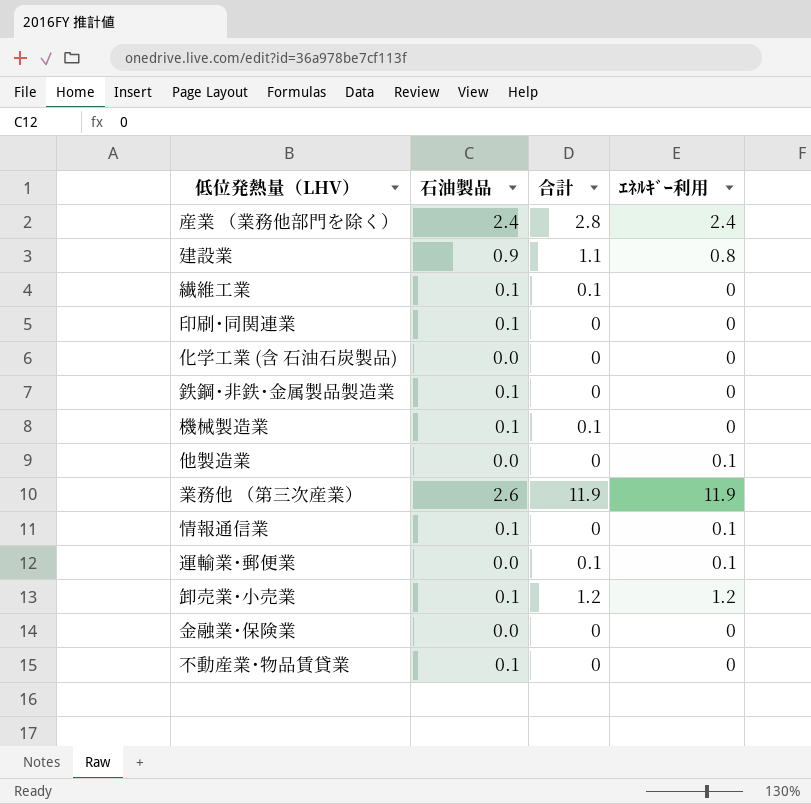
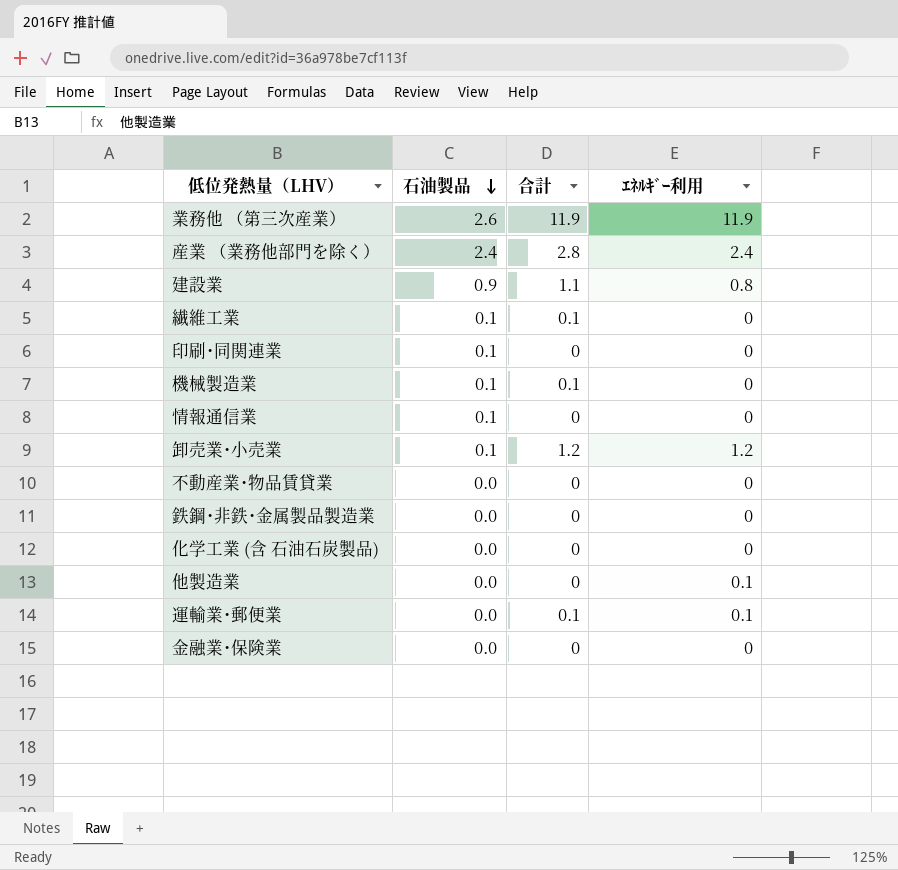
row order: none -> 石油製品 descending
情報通信業 | ｴﾈﾙｷﾞｰ利用: 0.1 -> 0
不動産業･物品賃貸業 | 石油製品: 0.1 -> 0.0
鉄鋼･非鉄･金属製品製造業 | 石油製品: 0.1 -> 0.0

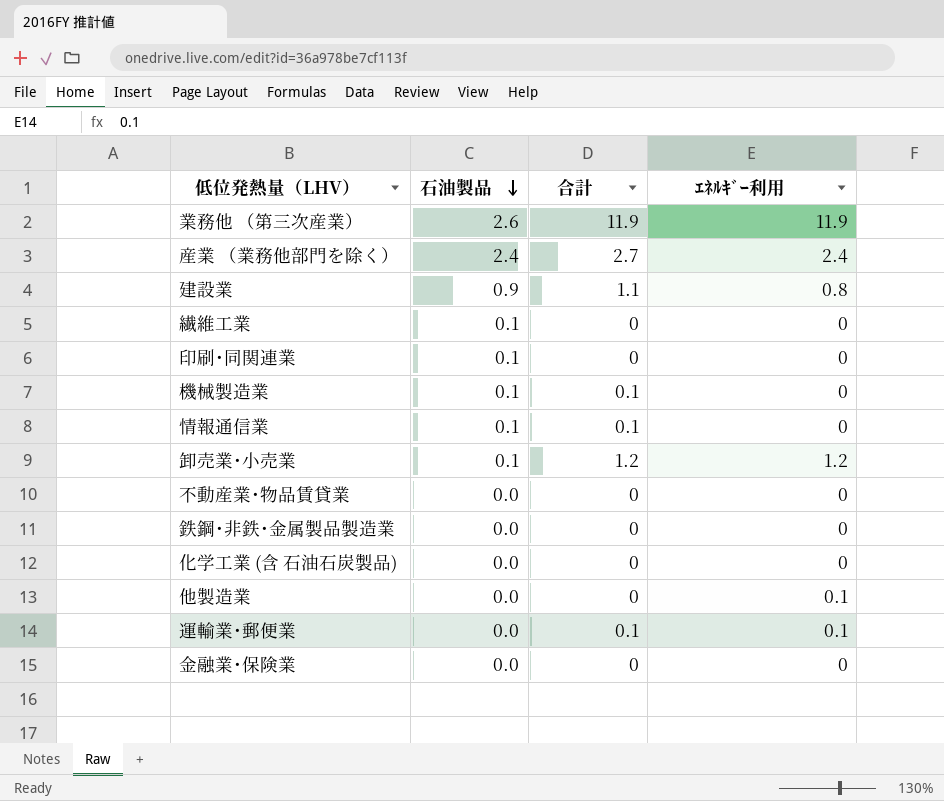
産業 （業務他部門を除く） | 合計: 2.8 -> 2.7
繊維工業 | 合計: 0.1 -> 0
情報通信業 | 合計: 0 -> 0.1

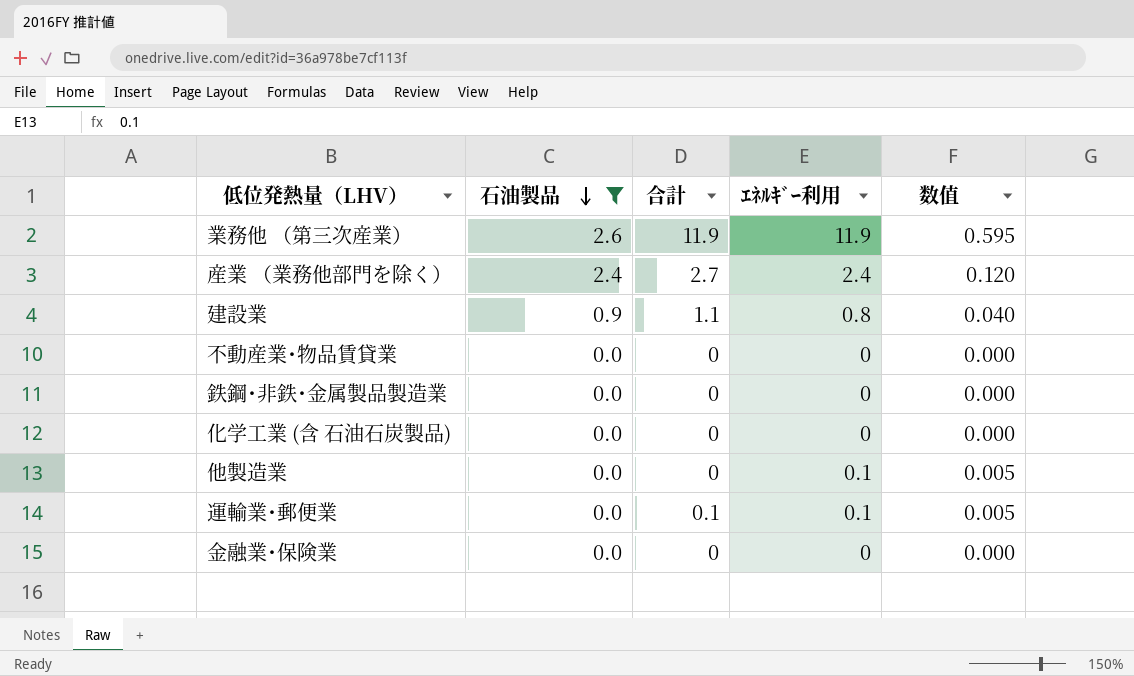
filter: none -> 石油製品 != 0.1
column 数值 | formula: none -> [ｴﾈﾙｷﾞｰ利用] * 0.05

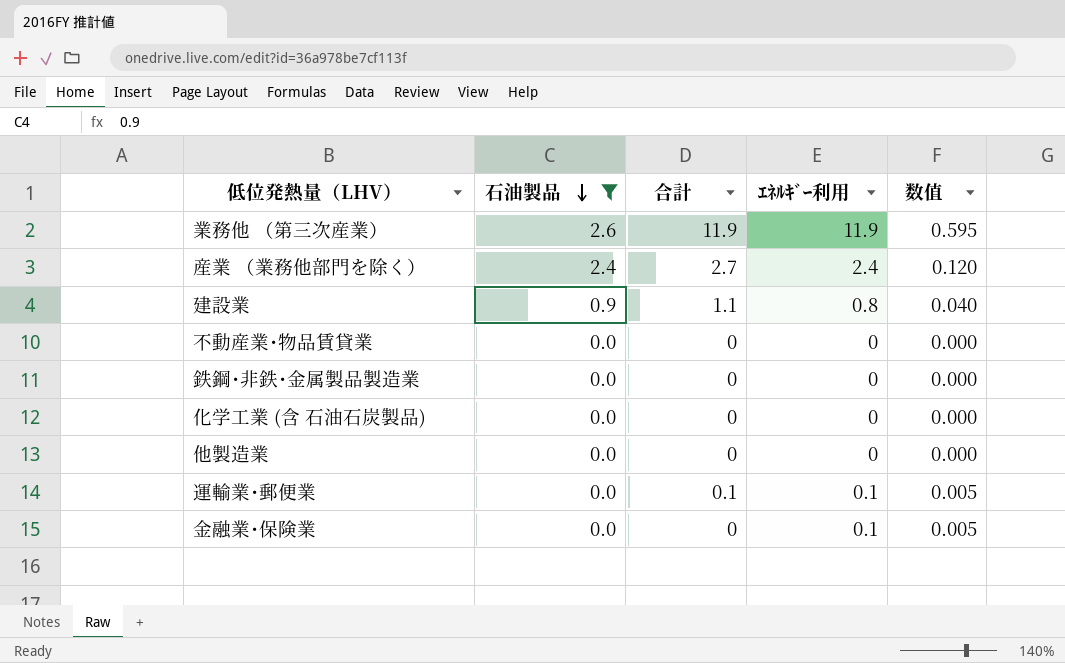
他製造業 | ｴﾈﾙｷﾞｰ利用: 0.1 -> 0
他製造業 | 数值: 0.005 -> 0.000
金融業･保険業 | ｴﾈﾙｷﾞｰ利用: 0 -> 0.1
金融業･保険業 | 数值: 0.000 -> 0.005

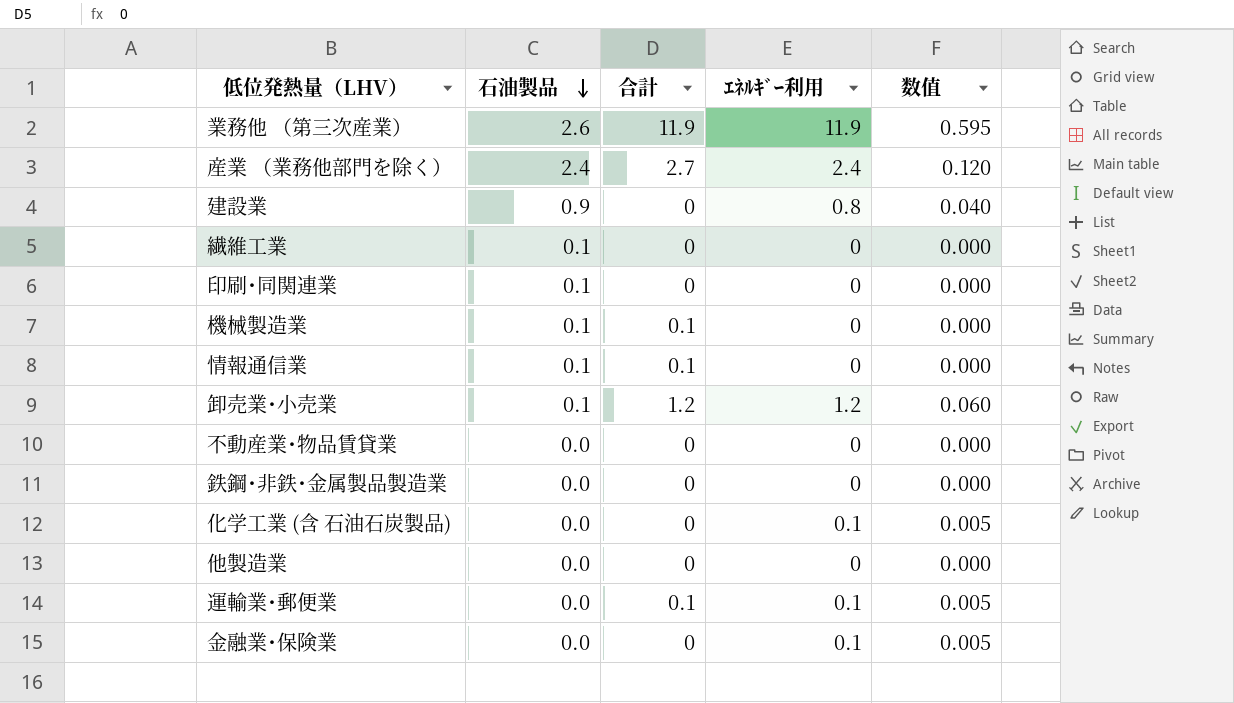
filter: 石油製品 != 0.1 -> none
建設業 | 合計: 1.1 -> 0
化学工業 (含 石油石炭製品) | ｴﾈﾙｷﾞｰ利用: 0 -> 0.1
化学工業 (含 石油石炭製品) | 数值: 0.000 -> 0.005

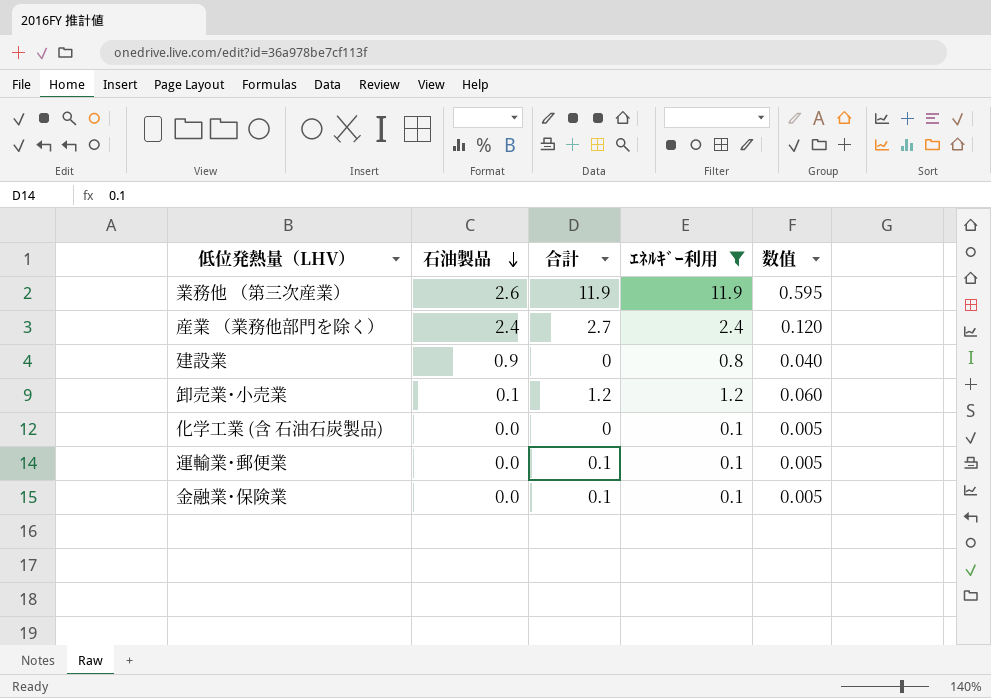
filter: none -> ｴﾈﾙｷﾞｰ利用 != 0
金融業･保険業 | 合計: 0 -> 0.1

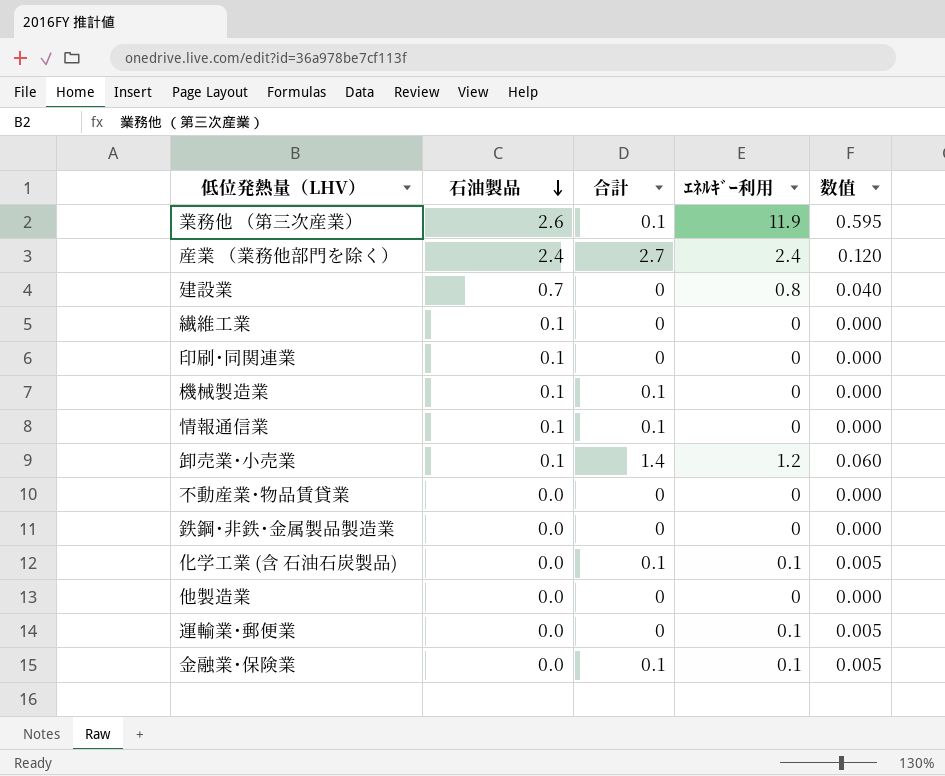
filter: ｴﾈﾙｷﾞｰ利用 != 0 -> none
業務他 （第三次産業） | 合計: 11.9 -> 0.1
建設業 | 石油製品: 0.9 -> 0.7
卸売業･小売業 | 合計: 1.2 -> 1.4
化学工業 (含 石油石炭製品) | 合計: 0 -> 0.1
運輸業･郵便業 | 合計: 0.1 -> 0

